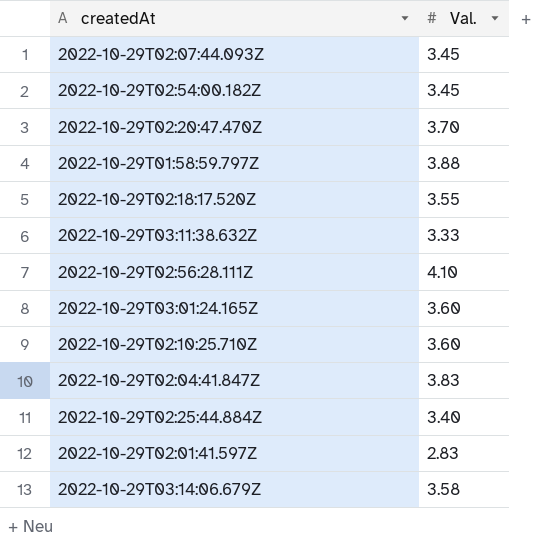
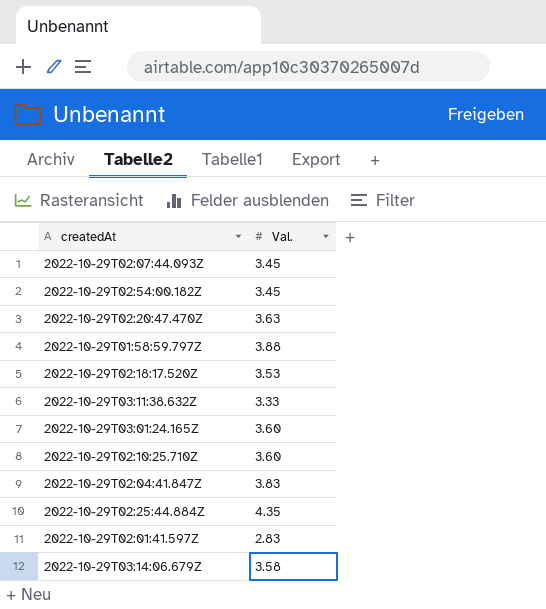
row 2022-10-29T02:56:28.111Z: 4.10 -> none
2022-10-29T02:20:47.470Z | Val.: 3.70 -> 3.63
2022-10-29T02:18:17.520Z | Val.: 3.55 -> 3.53
2022-10-29T02:25:44.884Z | Val.: 3.40 -> 4.35

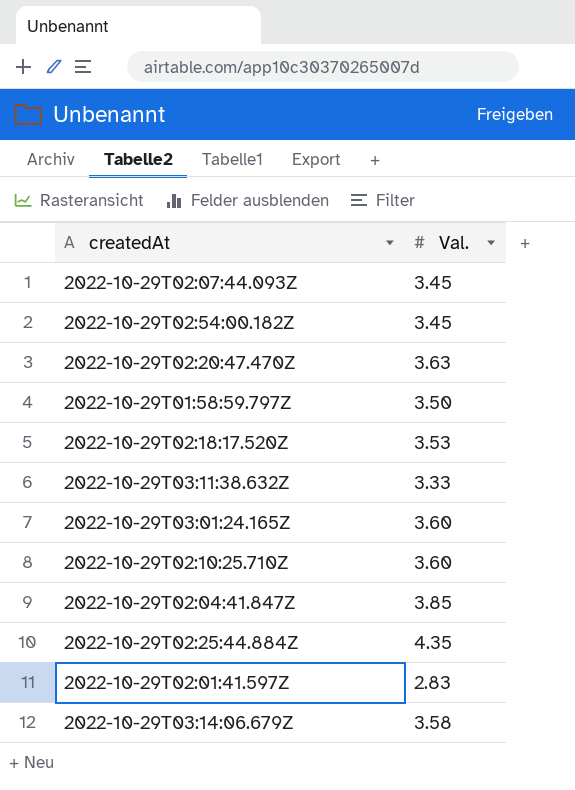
2022-10-29T01:58:59.797Z | Val.: 3.88 -> 3.50
2022-10-29T02:04:41.847Z | Val.: 3.83 -> 3.85

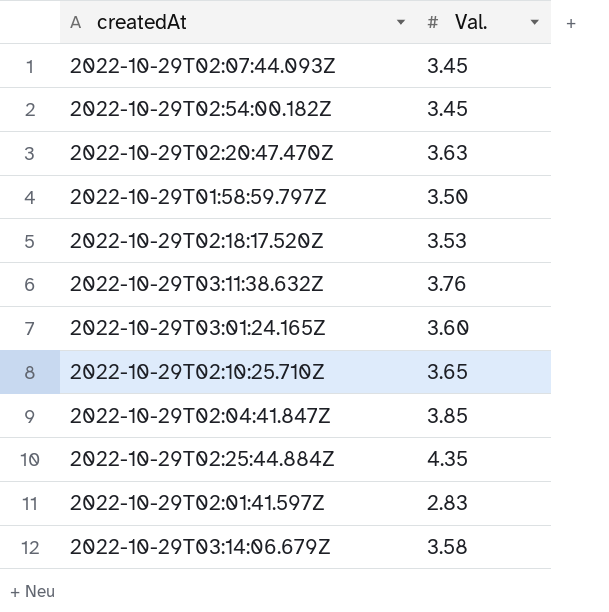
2022-10-29T03:11:38.632Z | Val.: 3.33 -> 3.76
2022-10-29T02:10:25.710Z | Val.: 3.60 -> 3.65

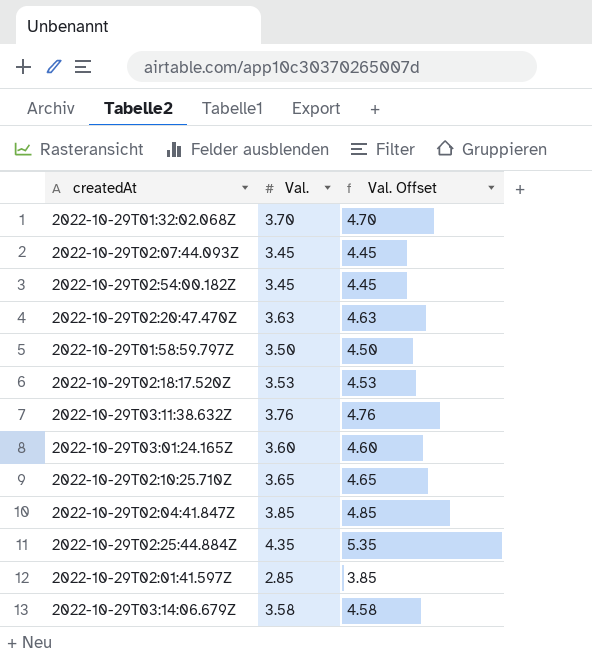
column Val. Offset | formula: none -> [Val.] + 1
row 2022-10-29T01:32:02.068Z: none -> 3.70 | 4.70
2022-10-29T02:01:41.597Z | Val.: 2.83 -> 2.85

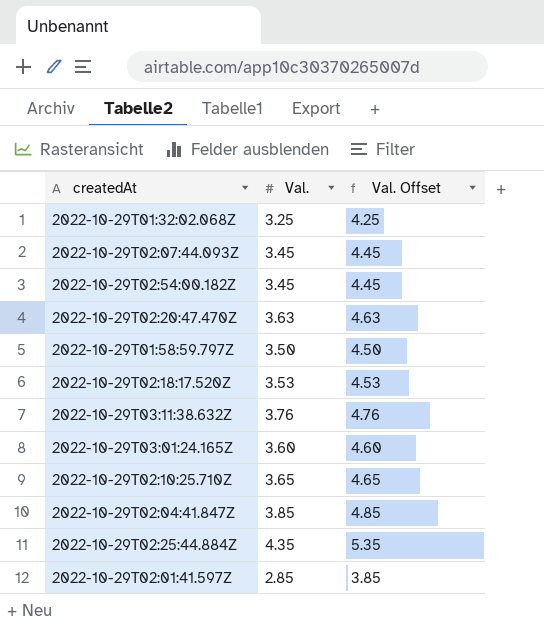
row 2022-10-29T03:14:06.679Z: 3.58 | 4.58 -> none
2022-10-29T01:32:02.068Z | Val.: 3.70 -> 3.25
2022-10-29T01:32:02.068Z | Val. Offset: 4.70 -> 4.25

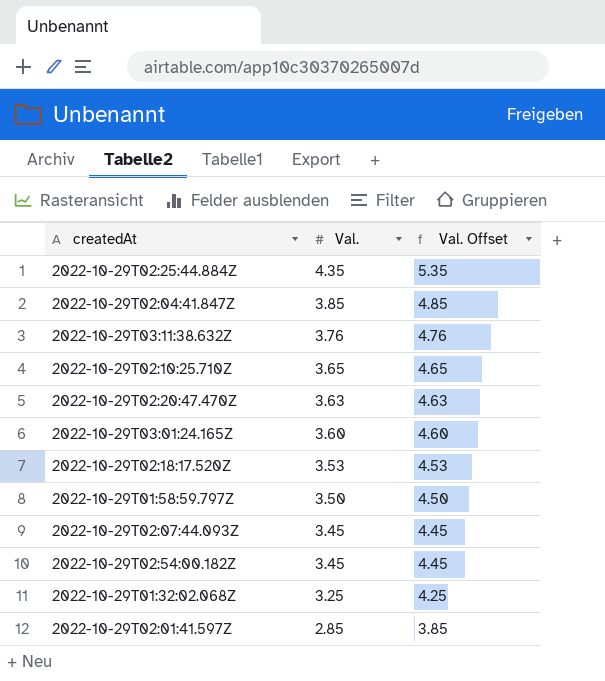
row order: none -> Val. descending

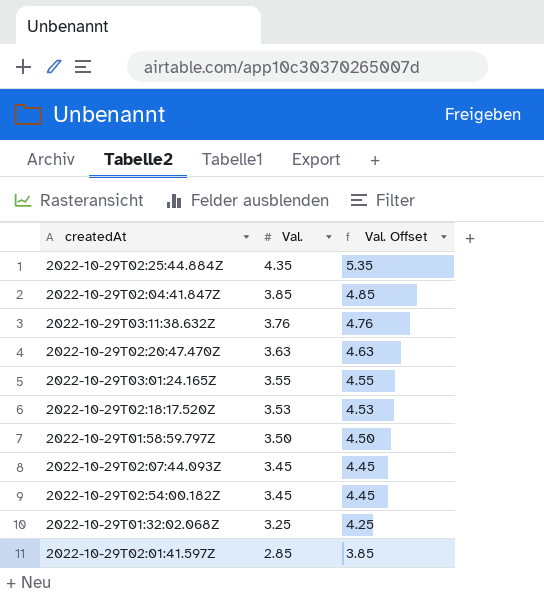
row 2022-10-29T02:10:25.710Z: 3.65 | 4.65 -> none
2022-10-29T03:01:24.165Z | Val.: 3.60 -> 3.55
2022-10-29T03:01:24.165Z | Val. Offset: 4.60 -> 4.55

